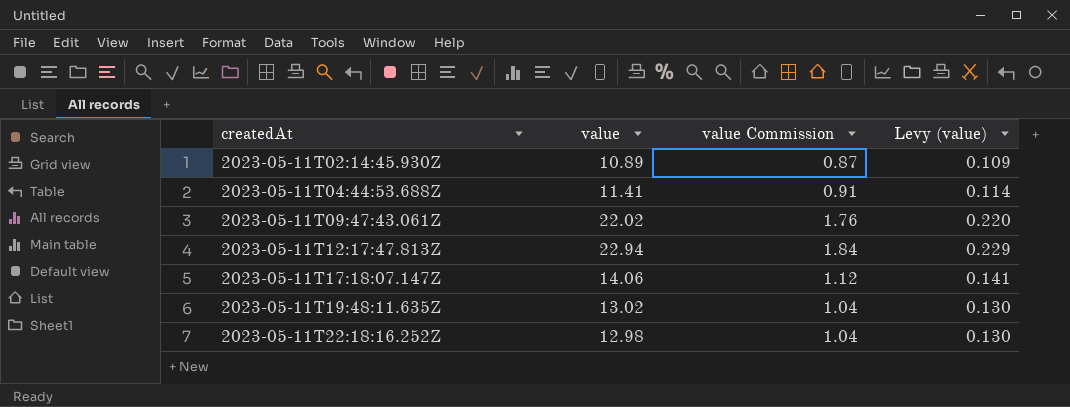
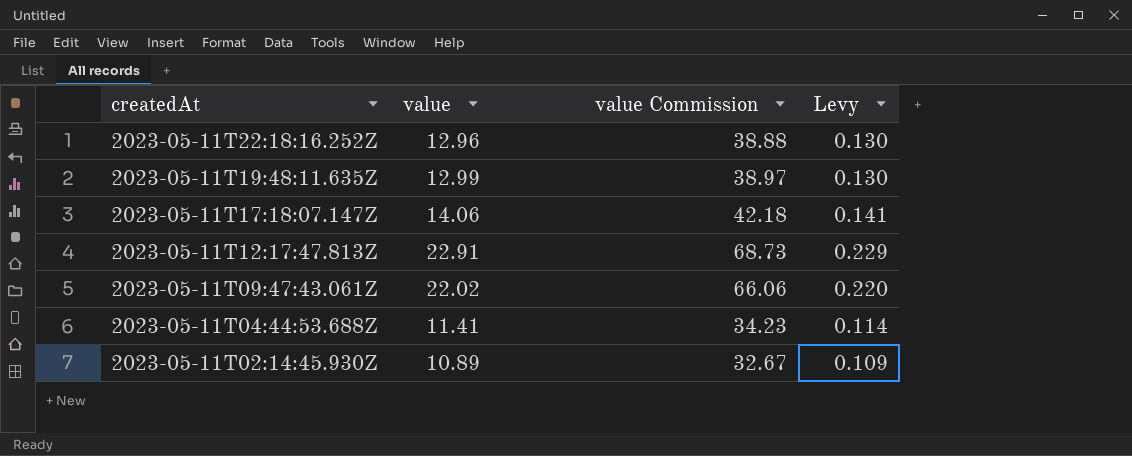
row order: createdAt ascending -> createdAt descending
column value Commission | formula: [value] * 0.08 -> [value] * 3
column name: Levy (value) -> Levy
2023-05-11T22:18:16.252Z | value: 12.98 -> 12.96
2023-05-11T19:48:11.635Z | value: 13.02 -> 12.99
2023-05-11T12:17:47.813Z | value: 22.94 -> 22.91

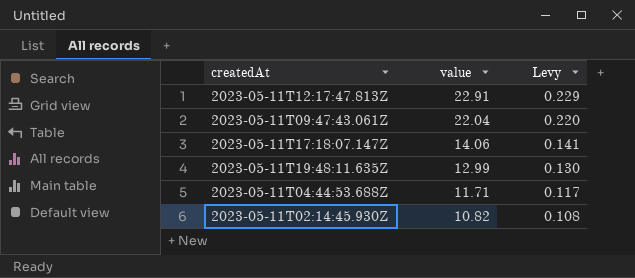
row order: createdAt descending -> value descending
column value Commission | formula: [value] * 3 -> none
row 2023-05-11T22:18:16.252Z: 12.96 | 38.88 | 0.130 -> none
2023-05-11T09:47:43.061Z | value: 22.02 -> 22.04
2023-05-11T04:44:53.688Z | value: 11.41 -> 11.71
2023-05-11T04:44:53.688Z | Levy: 0.114 -> 0.117
2023-05-11T02:14:45.930Z | value: 10.89 -> 10.82
2023-05-11T02:14:45.930Z | Levy: 0.109 -> 0.108

